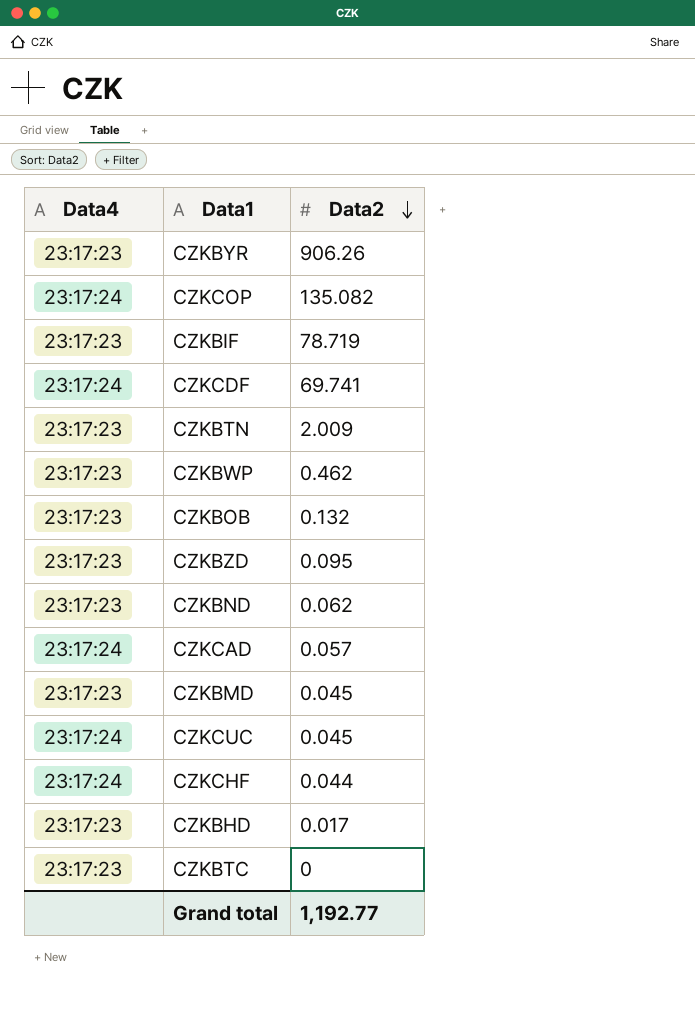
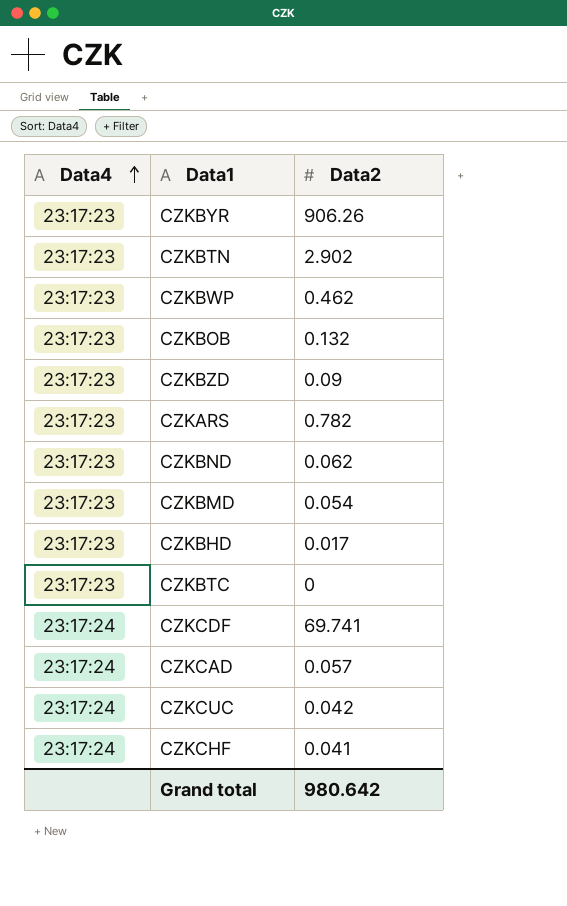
row order: Data2 descending -> Data4 ascending
row CZKCOP: 23:17:24 | 135.082 -> none
row CZKBIF: 23:17:23 | 78.719 -> none
CZKBTN | Data2: 2.009 -> 2.902
CZKBZD | Data2: 0.095 -> 0.09
row CZKARS: none -> 23:17:23 | 0.782
CZKBMD | Data2: 0.045 -> 0.054
CZKCUC | Data2: 0.045 -> 0.042
CZKCHF | Data2: 0.044 -> 0.041
Grand total | Data2: 1,192.77 -> 980.642

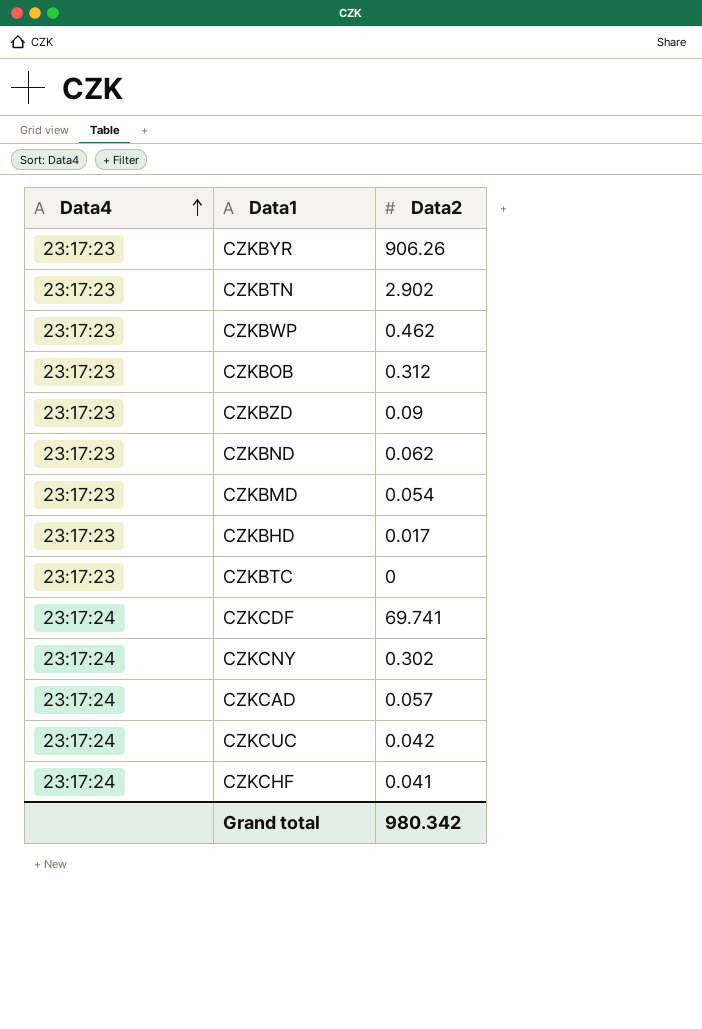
row CZKARS: 23:17:23 | 0.782 -> none
CZKBOB | Data2: 0.132 -> 0.312
row CZKCNY: none -> 23:17:24 | 0.302
Grand total | Data2: 980.642 -> 980.342

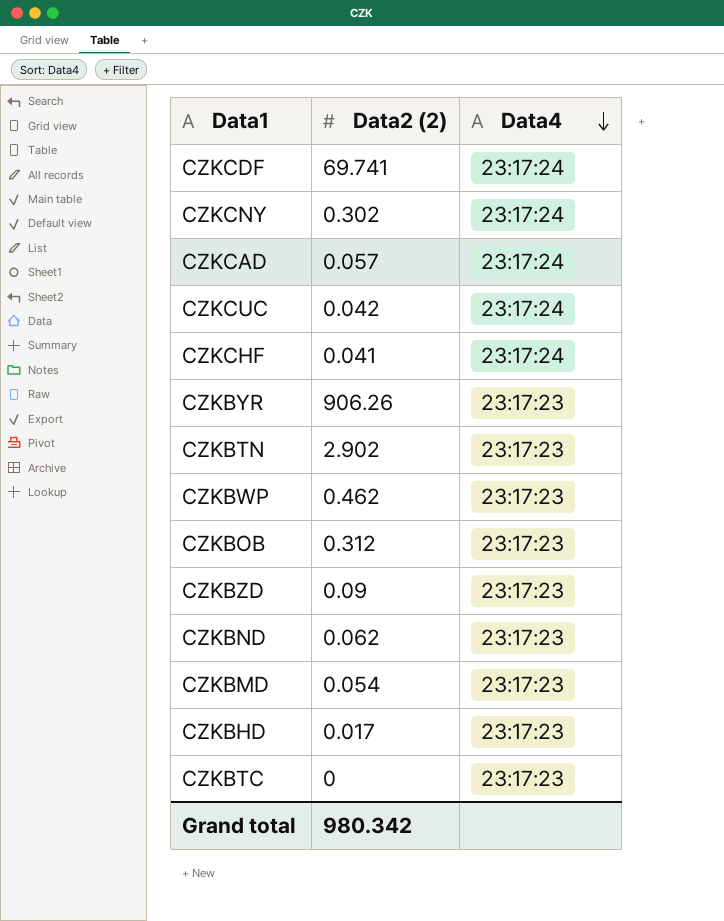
row order: Data4 ascending -> Data4 descending
column name: Data2 -> Data2 (2)
column Data4 | position: 1 -> 3

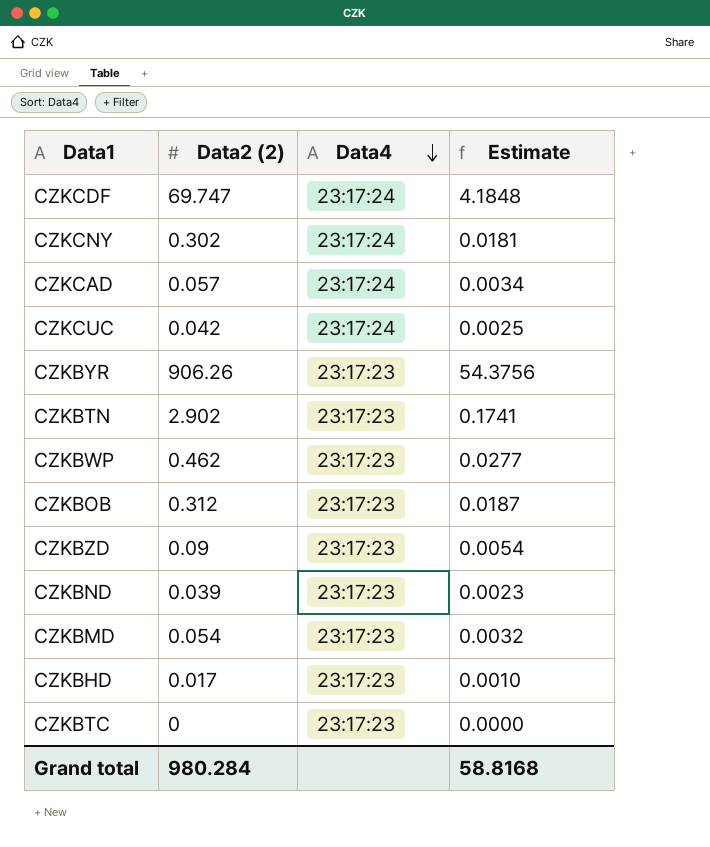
column Estimate | formula: none -> [Data2 (2)] * 0.06
row CZKCHF: 0.041 | 23:17:24 -> none
CZKCDF | Data2 (2): 69.741 -> 69.747
CZKBND | Data2 (2): 0.062 -> 0.039
Grand total | Data2 (2): 980.342 -> 980.284

